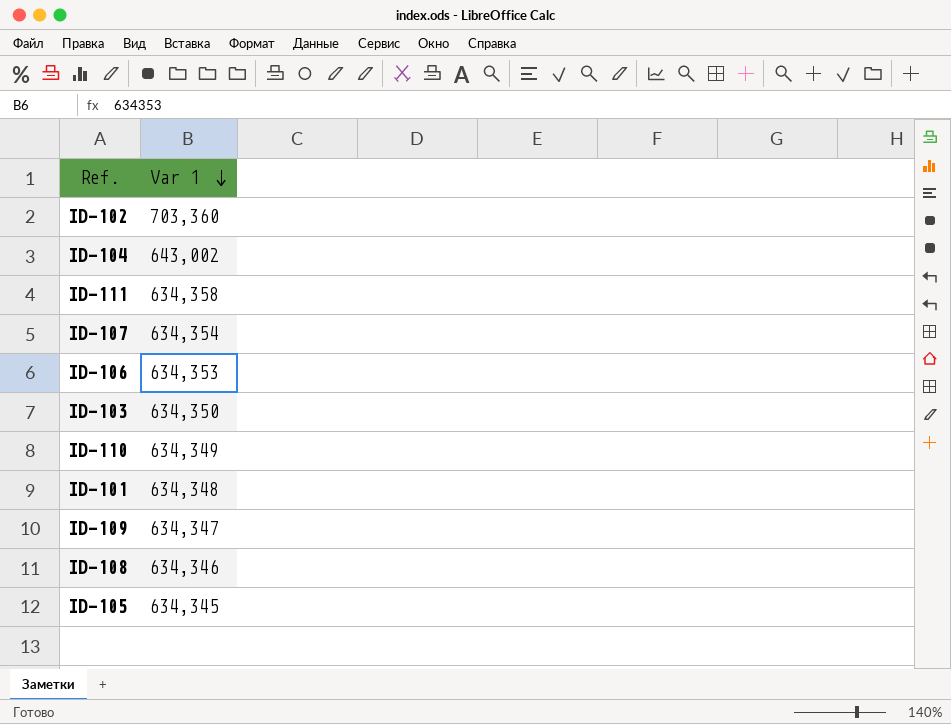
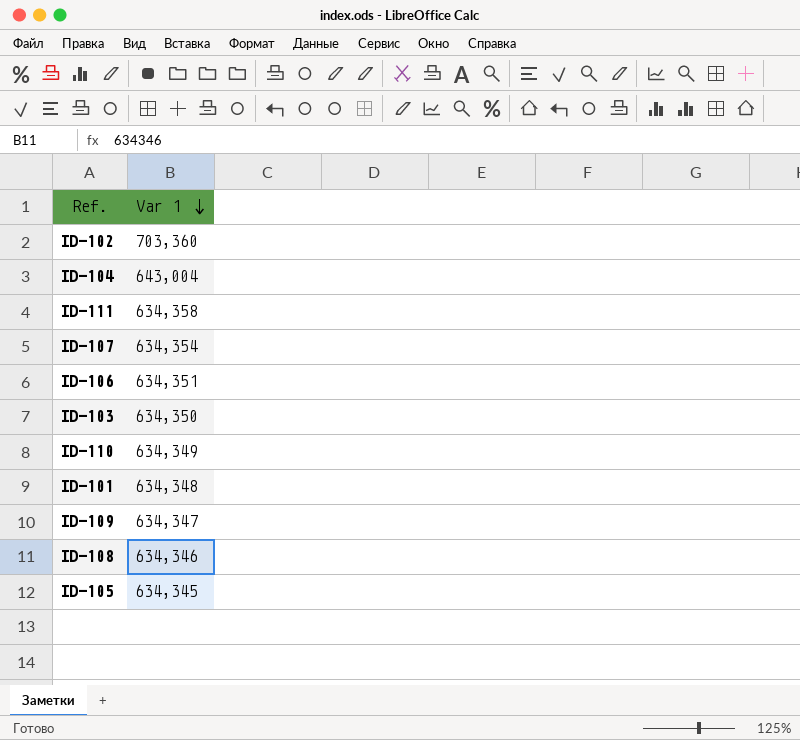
ID-104 | Var 1: 643,002 -> 643,004
ID-106 | Var 1: 634,353 -> 634,351

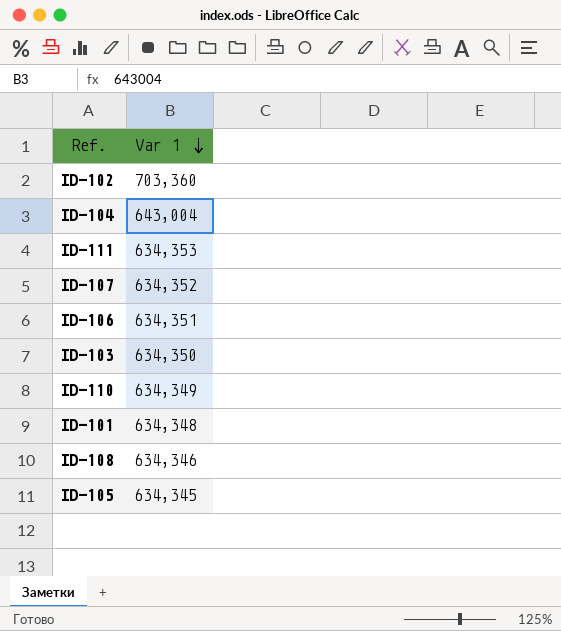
row ID-109: 634,347 -> none
ID-111 | Var 1: 634,358 -> 634,353
ID-107 | Var 1: 634,354 -> 634,352

